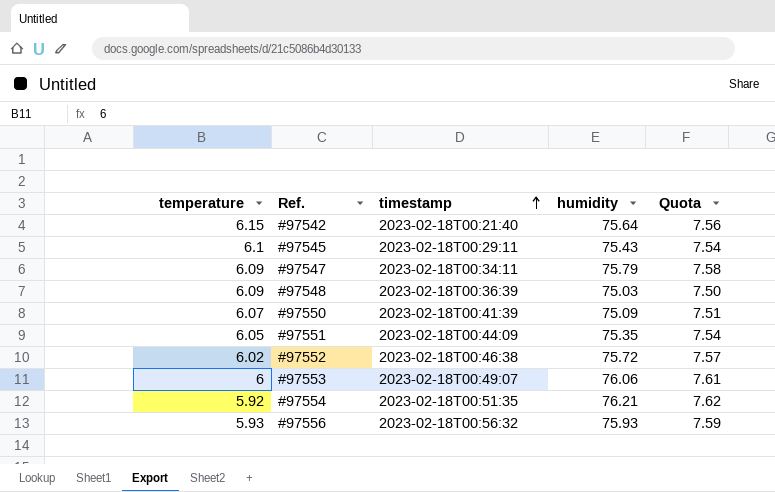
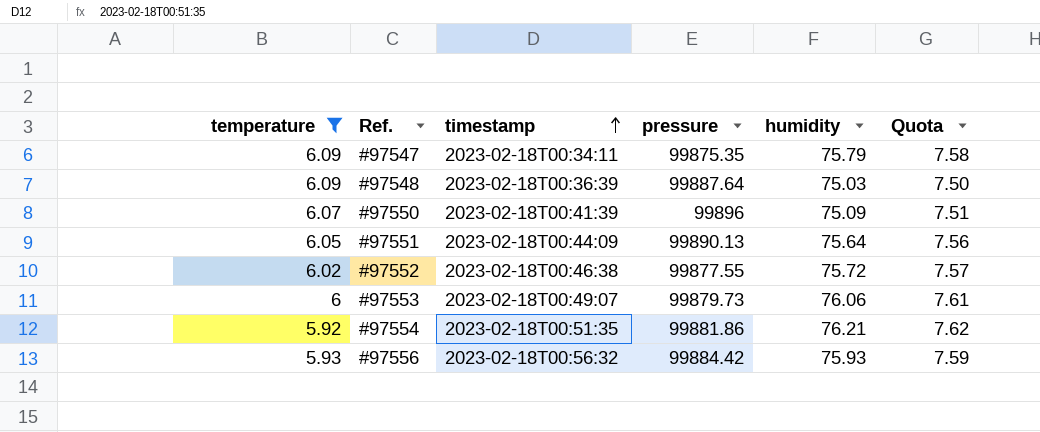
filter: none -> temperature <= 6.09
column pressure | position: none -> 4
#97551 | humidity: 75.35 -> 75.64
#97551 | Quota: 7.54 -> 7.56

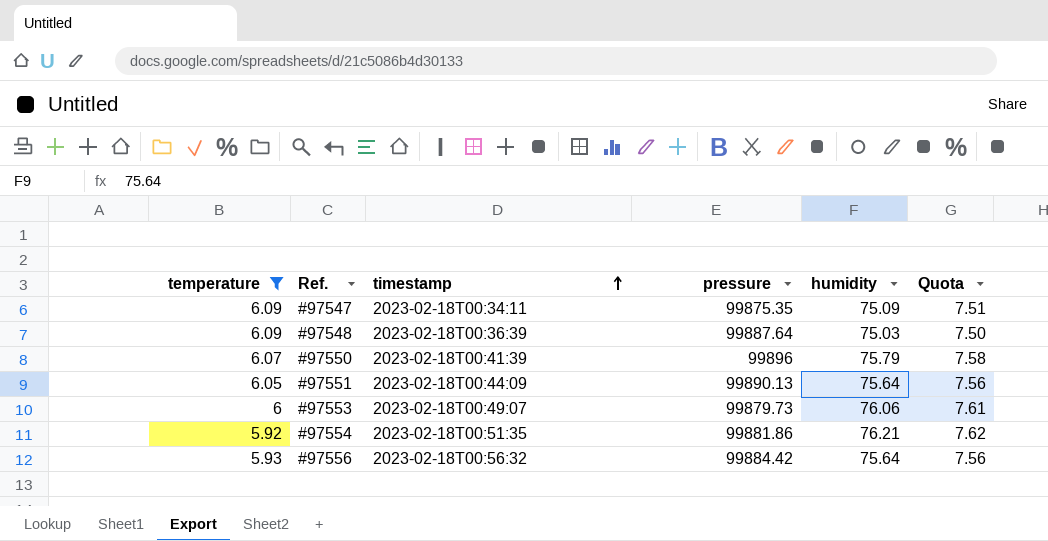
row #97552: 6.02 | 2023-02-18T00:46:38 | 99877.55 | 75.72 | 7.57 -> none
#97547 | humidity: 75.79 -> 75.09
#97547 | Quota: 7.58 -> 7.51
#97550 | humidity: 75.09 -> 75.79
#97550 | Quota: 7.51 -> 7.58
#97556 | humidity: 75.93 -> 75.64
#97556 | Quota: 7.59 -> 7.56

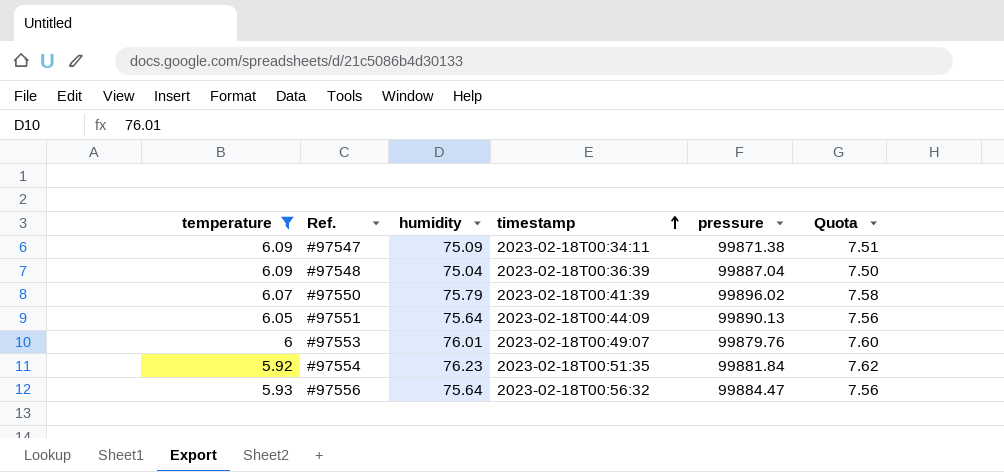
column humidity | position: 5 -> 3
#97547 | pressure: 99875.35 -> 99871.38
#97548 | humidity: 75.03 -> 75.04
#97548 | pressure: 99887.64 -> 99887.04
#97550 | pressure: 99896 -> 99896.02
#97553 | humidity: 76.06 -> 76.01
#97553 | pressure: 99879.73 -> 99879.76
#97553 | Quota: 7.61 -> 7.60
#97554 | humidity: 76.21 -> 76.23
#97554 | pressure: 99881.86 -> 99881.84
#97556 | pressure: 99884.42 -> 99884.47

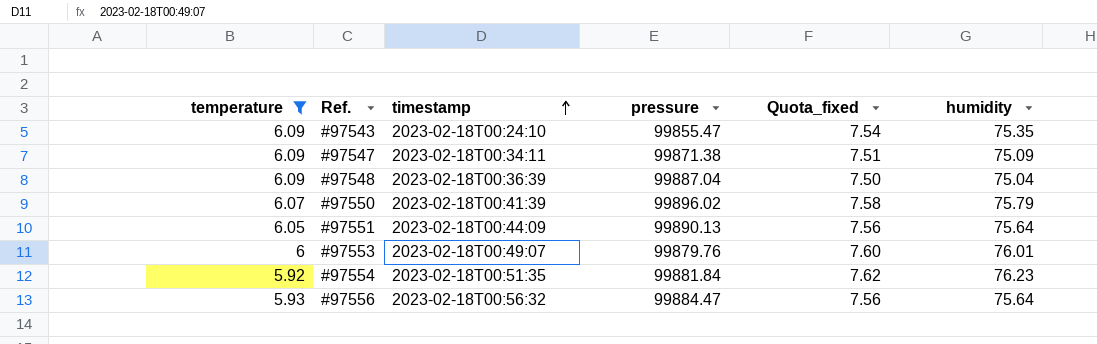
column name: Quota -> Quota_fixed
column humidity | position: 3 -> 6
row #97543: none -> 6.09 | 2023-02-18T00:24:10 | 99855.47 | 7.54 | 75.35

